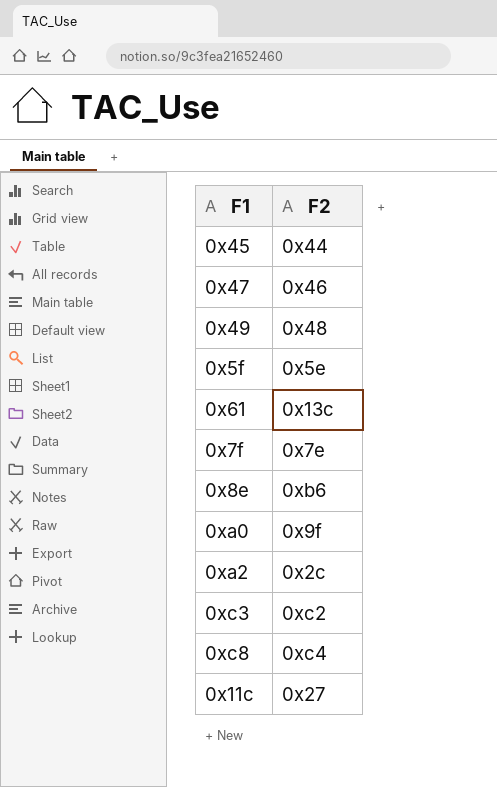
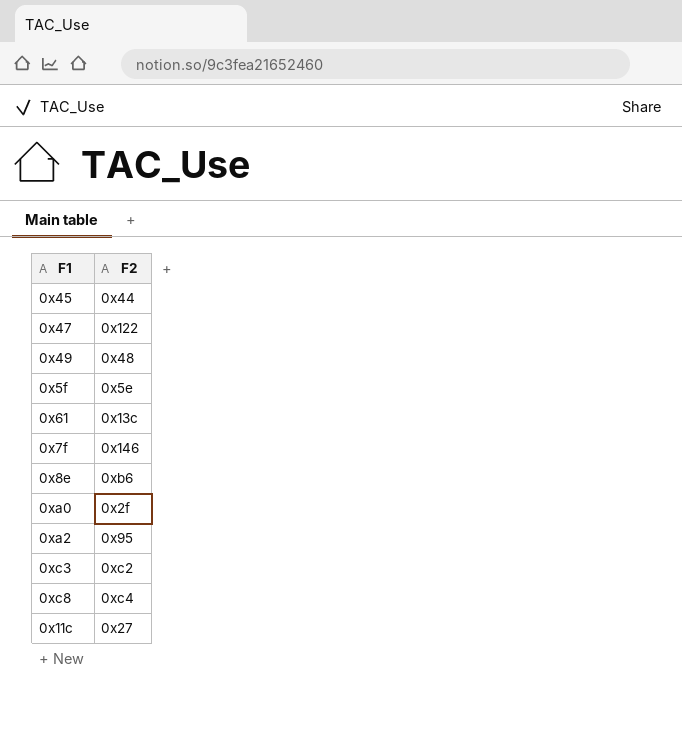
0x47 | F2: 0x46 -> 0x122
0x7f | F2: 0x7e -> 0x146
0xa0 | F2: 0x9f -> 0x2f
0xa2 | F2: 0x2c -> 0x95

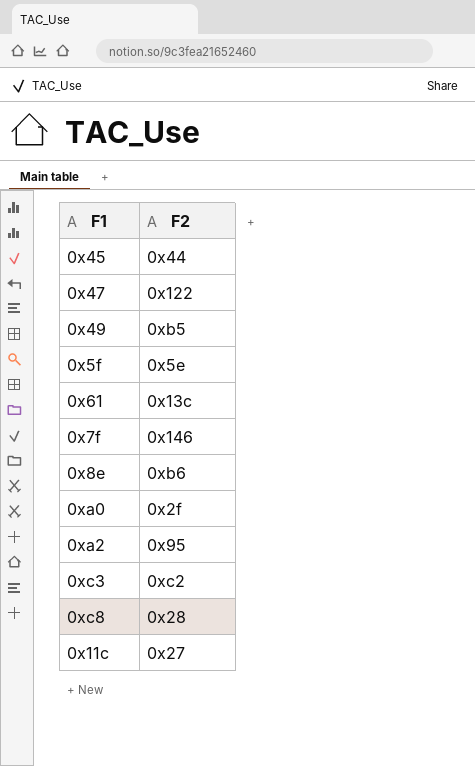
0x49 | F2: 0x48 -> 0xb5
0xc8 | F2: 0xc4 -> 0x28

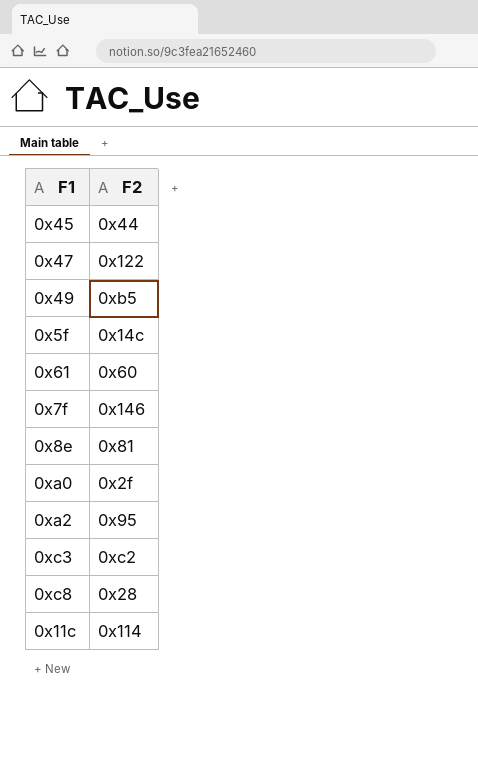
0x5f | F2: 0x5e -> 0x14c
0x61 | F2: 0x13c -> 0x60
0x8e | F2: 0xb6 -> 0x81
0x11c | F2: 0x27 -> 0x114

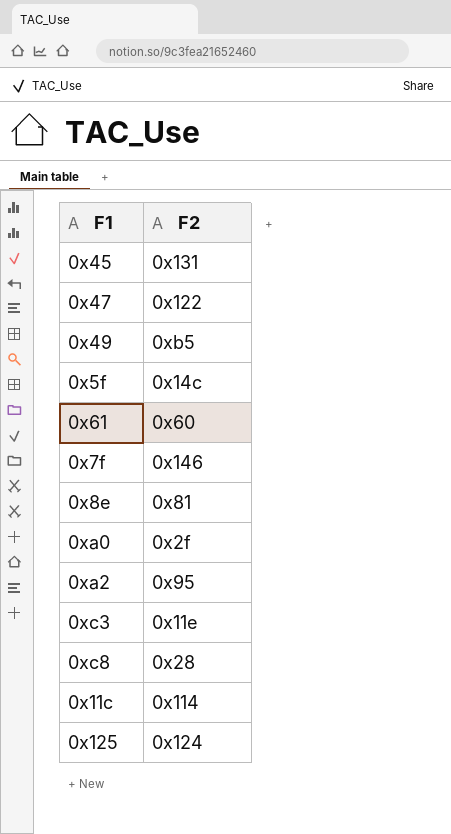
0x45 | F2: 0x44 -> 0x131
0xc3 | F2: 0xc2 -> 0x11e
row 0x125: none -> 0x124

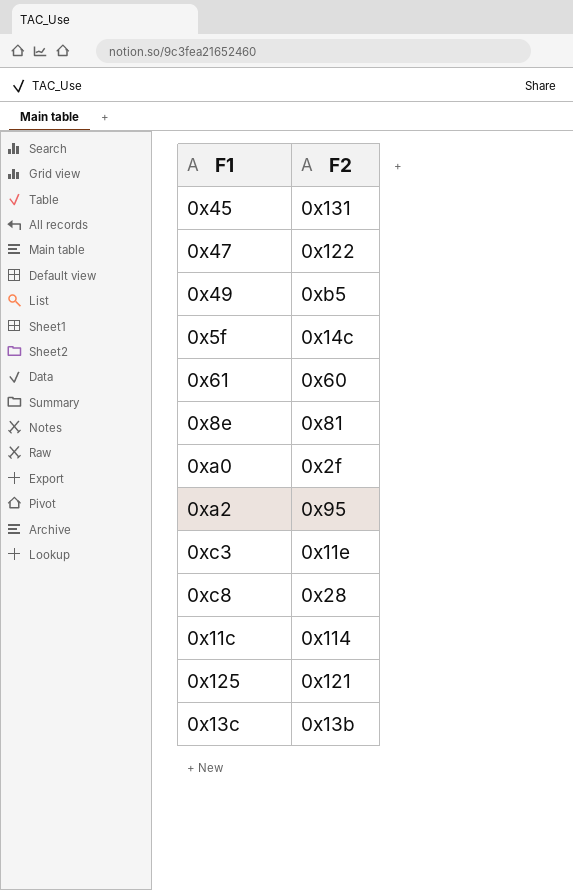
row 0x7f: 0x146 -> none
0x125 | F2: 0x124 -> 0x121
row 0x13c: none -> 0x13b

